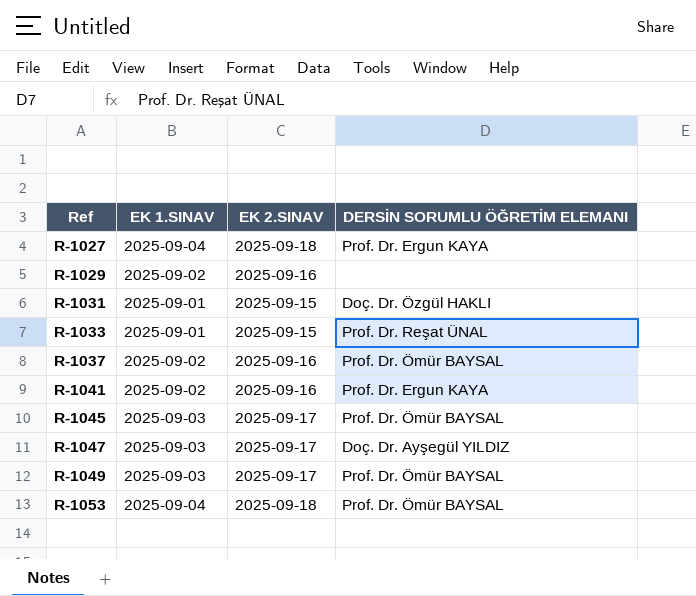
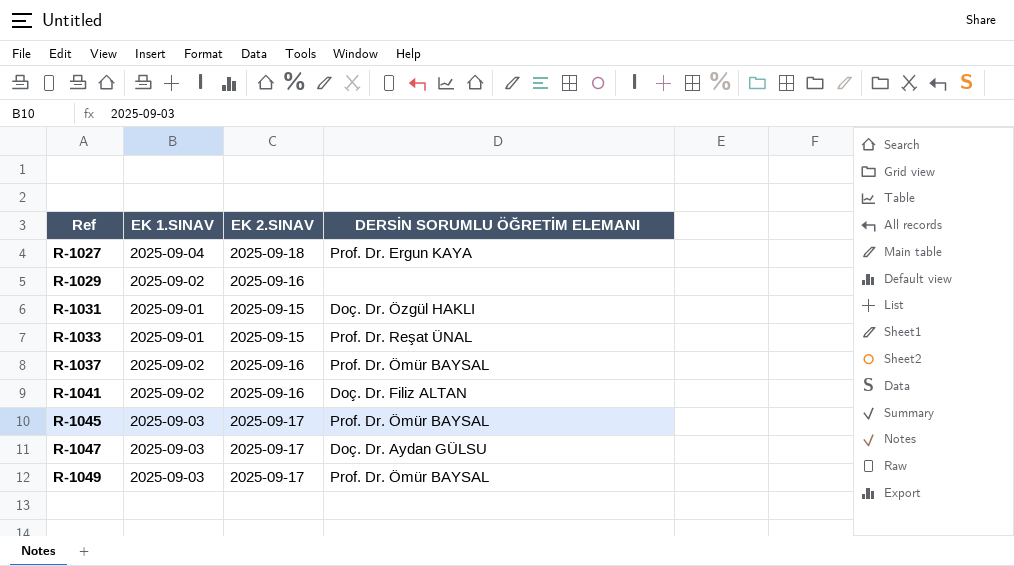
row R-1053: 2025-09-04 | 2025-09-18 | Prof. Dr. Ömür BAYSAL -> none
R-1041 | DERSİN SORUMLU ÖĞRETİM ELEMANI: Prof. Dr. Ergun KAYA -> Doç. Dr. Filiz ALTAN
R-1047 | DERSİN SORUMLU ÖĞRETİM ELEMANI: Doç. Dr. Ayşegül YILDIZ -> Doç. Dr. Aydan GÜLSU

